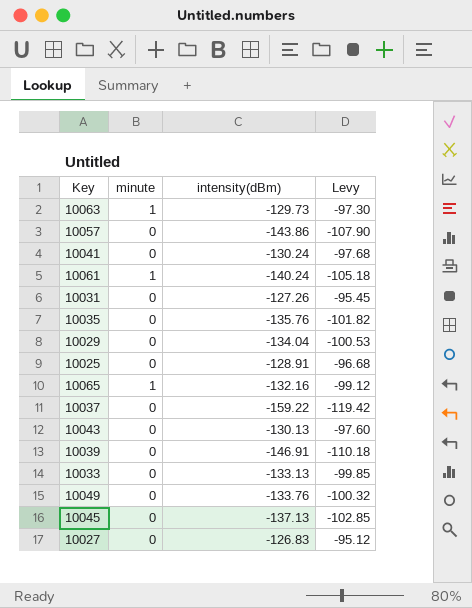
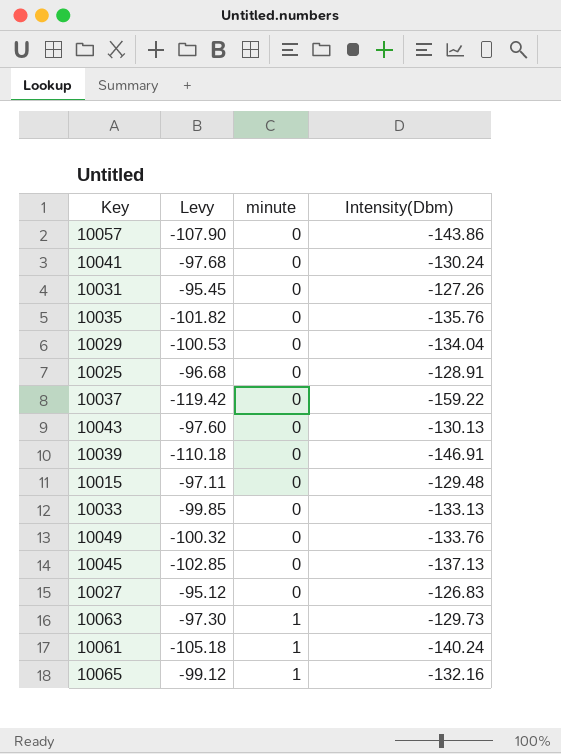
row order: none -> minute ascending
column Levy | position: 4 -> 2
column name: intensity(dBm) -> Intensity(Dbm)
row 10015: none -> -97.11 | 0 | -129.48

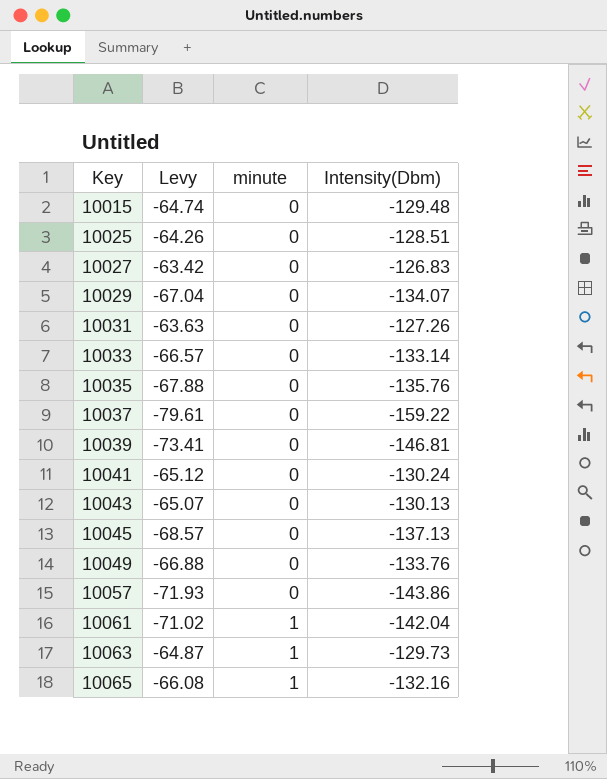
row order: minute ascending -> Key ascending
column Levy | formula: [Intensity(Dbm)] * 0.75 -> [Intensity(Dbm)] * 0.5
10025 | Intensity(Dbm): -128.91 -> -128.51
10029 | Intensity(Dbm): -134.04 -> -134.07
10033 | Intensity(Dbm): -133.13 -> -133.14
10039 | Intensity(Dbm): -146.91 -> -146.81
10061 | Intensity(Dbm): -140.24 -> -142.04

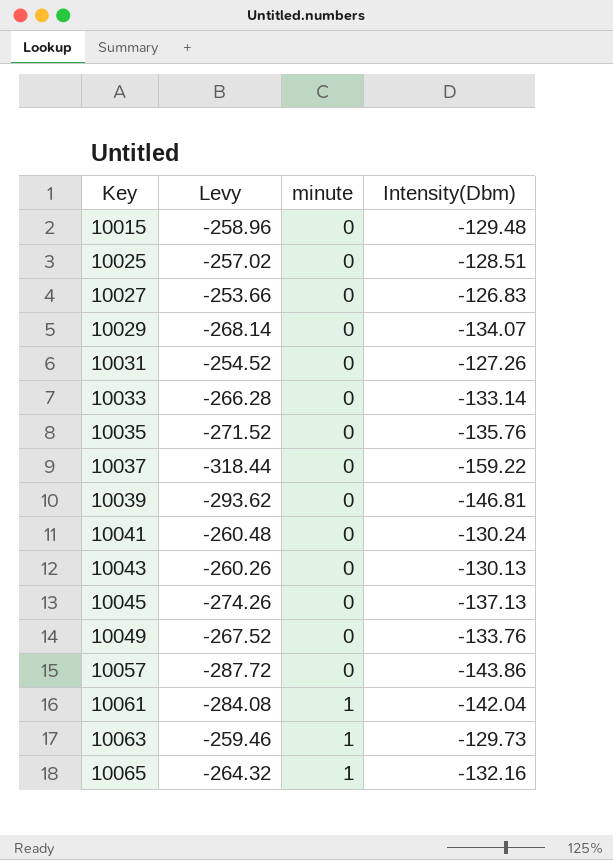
column Levy | formula: [Intensity(Dbm)] * 0.5 -> [Intensity(Dbm)] * 2

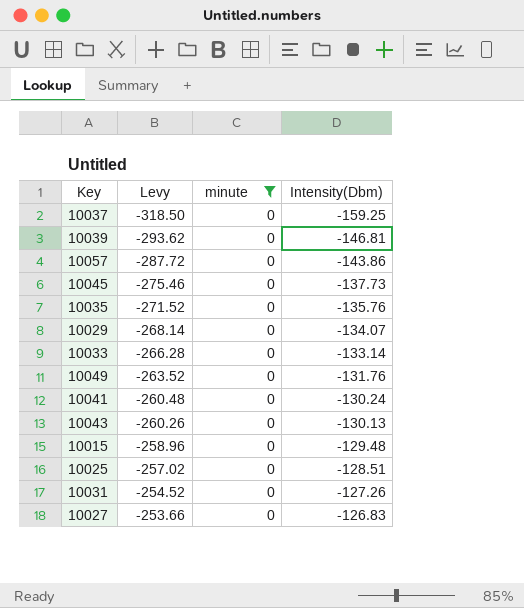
filter: none -> minute = 0
row order: Key ascending -> Levy ascending
10037 | Levy: -318.44 -> -318.50
10037 | Intensity(Dbm): -159.22 -> -159.25
10045 | Levy: -274.26 -> -275.46
10045 | Intensity(Dbm): -137.13 -> -137.73
10049 | Levy: -267.52 -> -263.52
10049 | Intensity(Dbm): -133.76 -> -131.76

